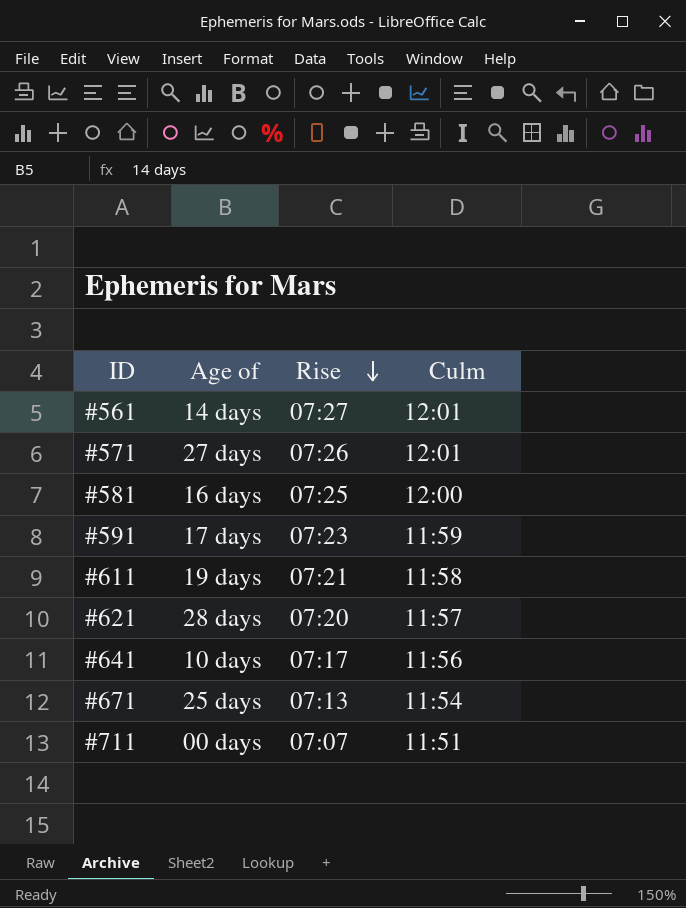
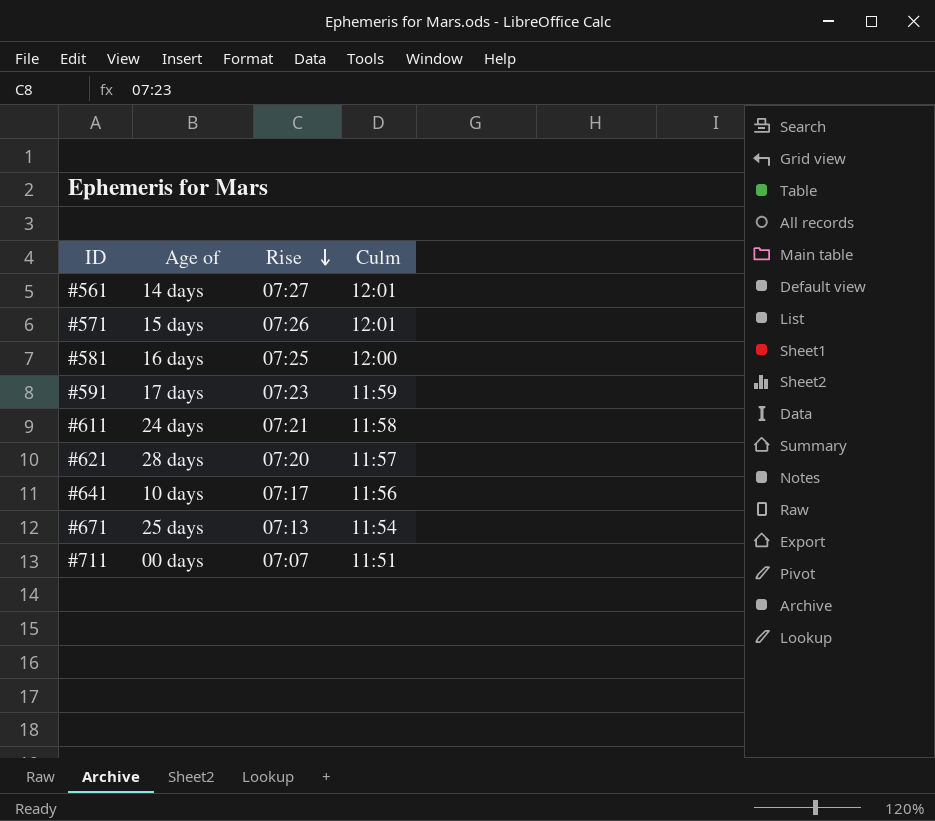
#571 | Age of: 27 days -> 15 days
#611 | Age of: 19 days -> 24 days

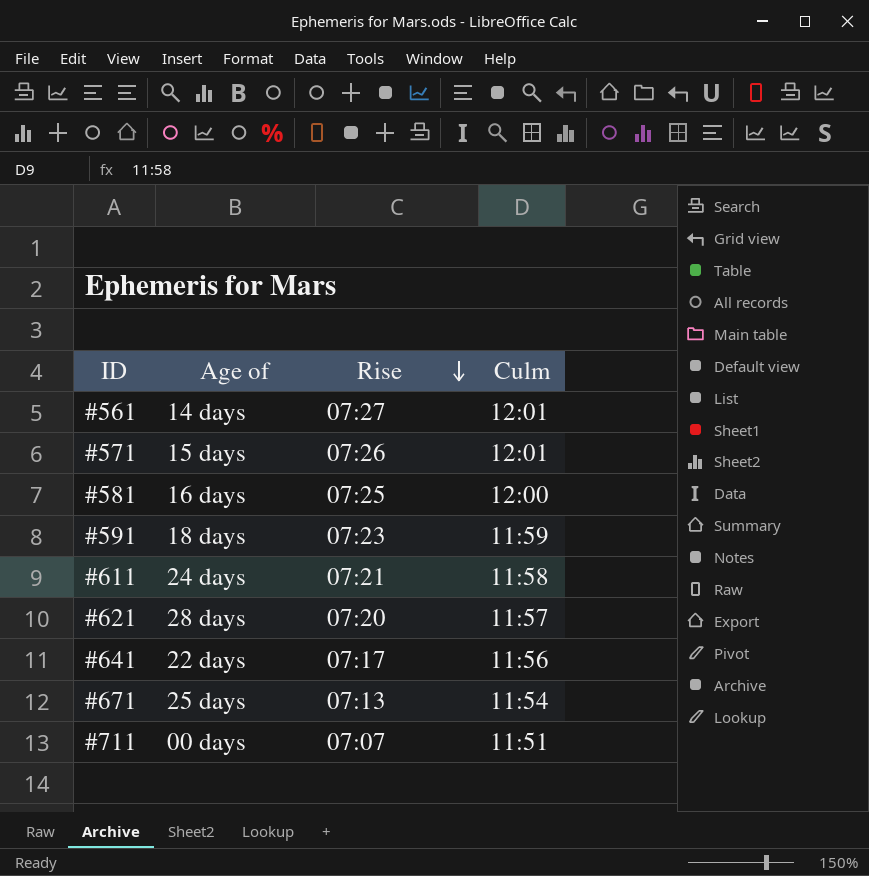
#591 | Age of: 17 days -> 18 days
#641 | Age of: 10 days -> 22 days

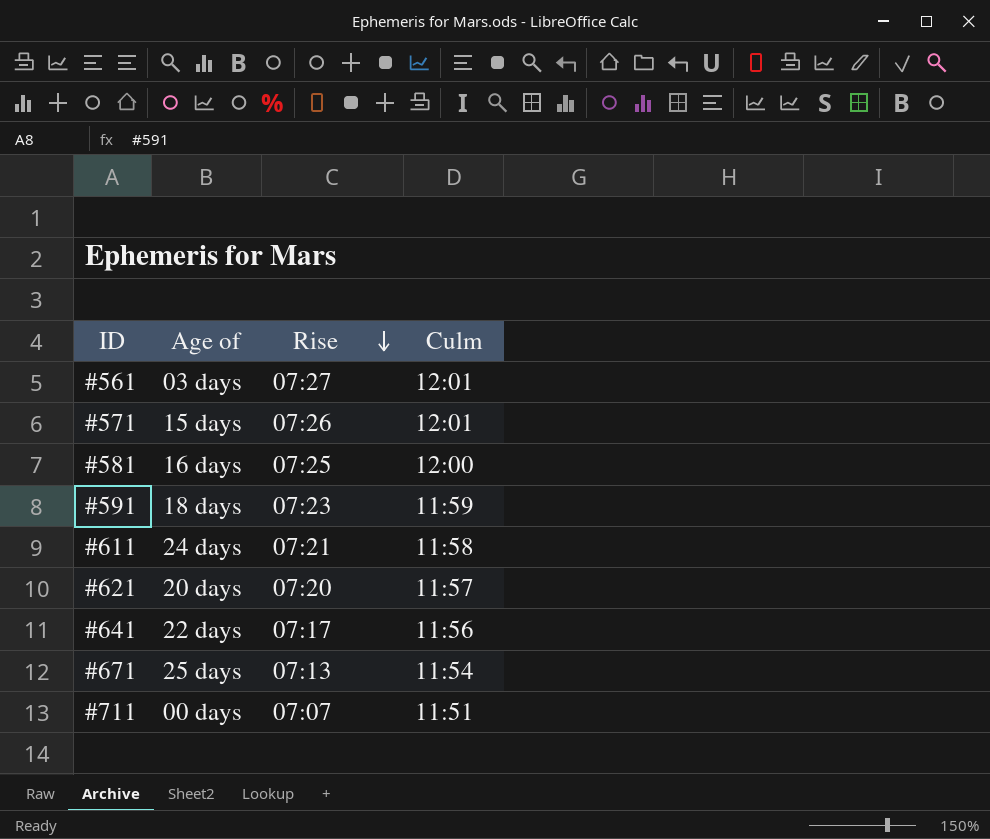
#561 | Age of: 14 days -> 03 days
#621 | Age of: 28 days -> 20 days

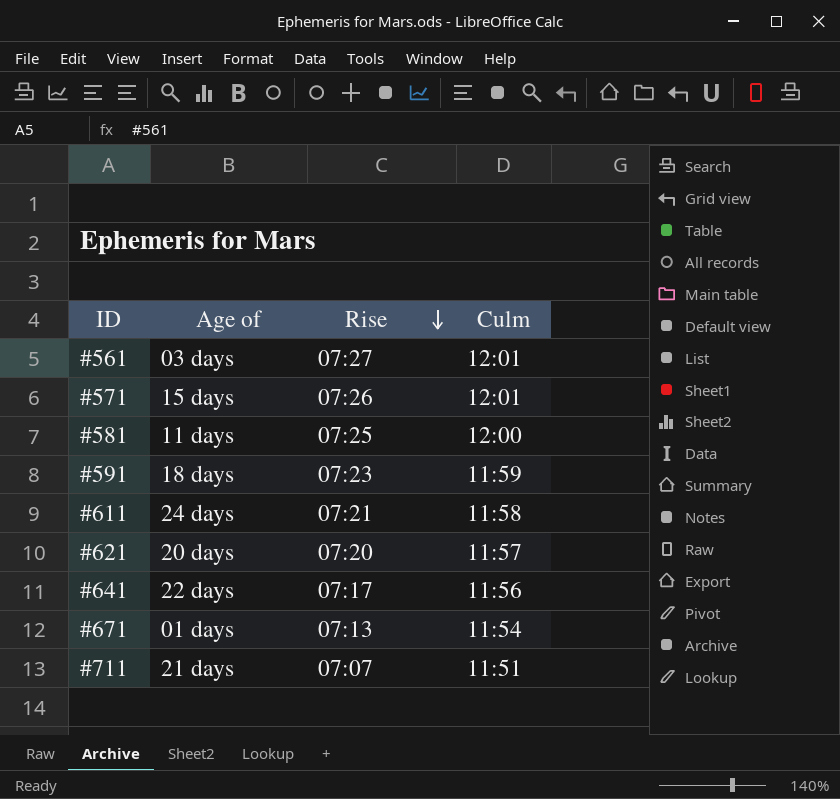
#581 | Age of: 16 days -> 11 days
#671 | Age of: 25 days -> 01 days
#711 | Age of: 00 days -> 21 days

